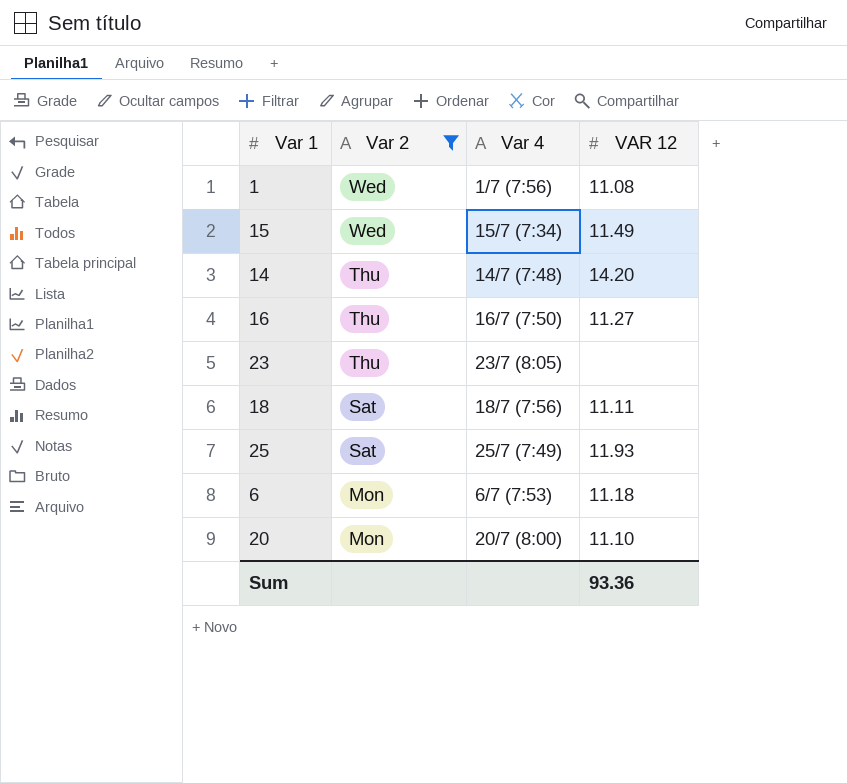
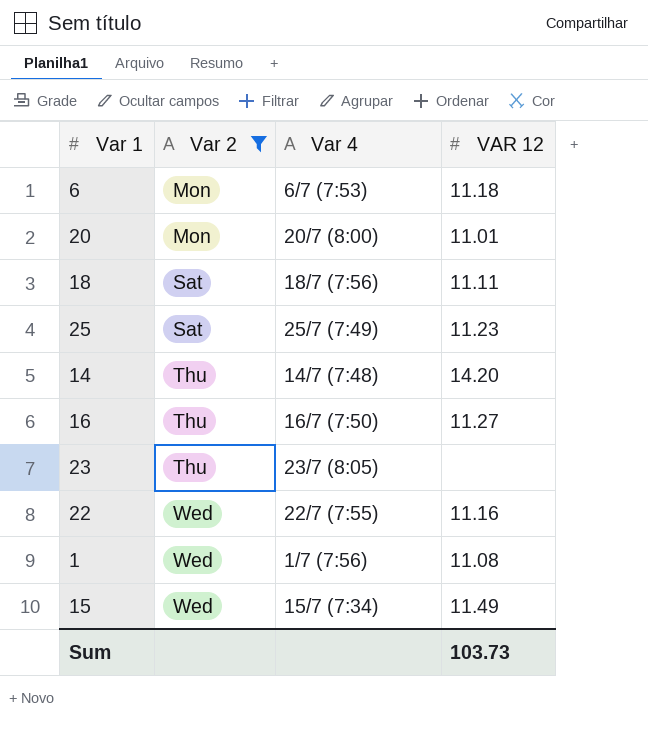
row order: Var 2 descending -> Var 2 ascending
20 | VAR 12: 11.10 -> 11.01
25 | VAR 12: 11.93 -> 11.23
row 22: none -> Wed | 22/7 (7:55) | 11.16
Sum | VAR 12: 93.36 -> 103.73

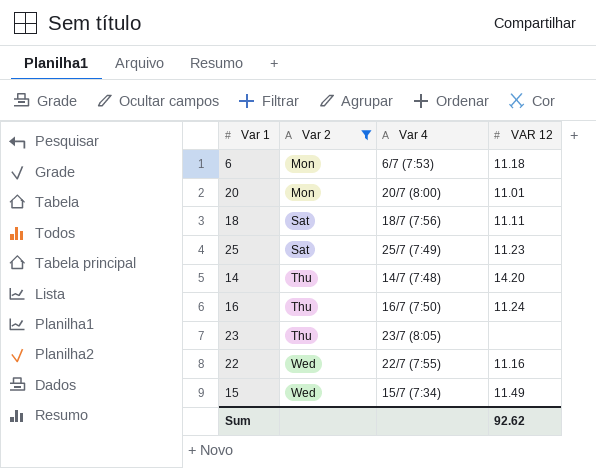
row 1: Wed | 1/7 (7:56) | 11.08 -> none
16 | VAR 12: 11.27 -> 11.24
Sum | VAR 12: 103.73 -> 92.62

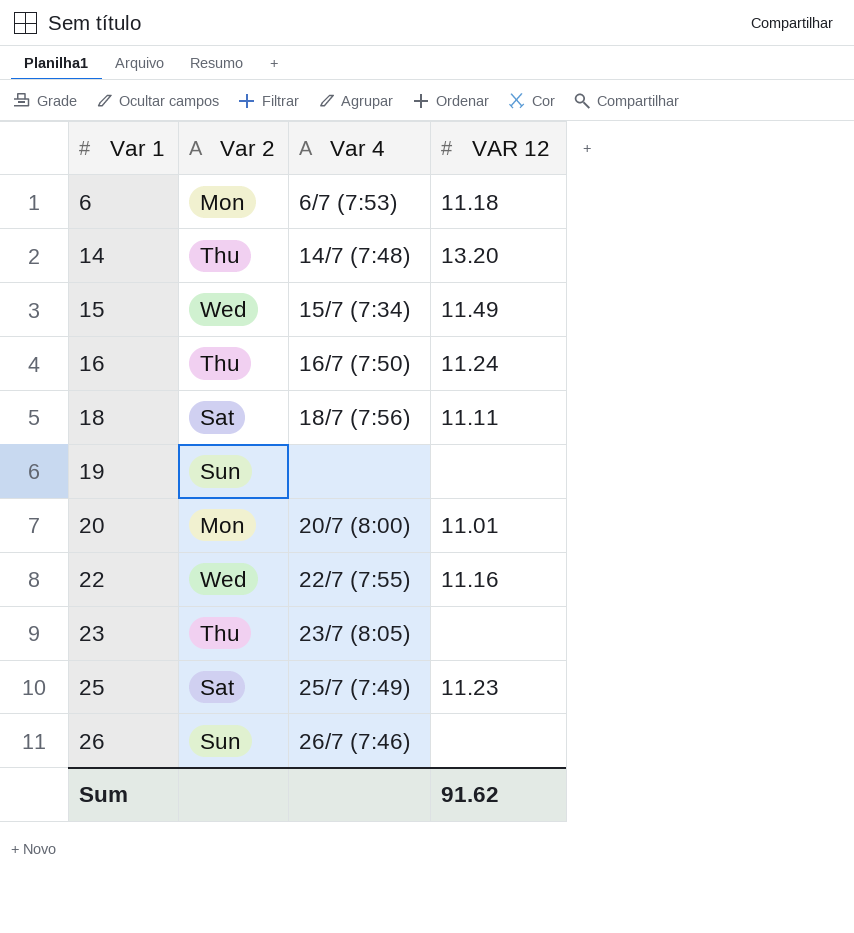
filter: Var 2 != Sun -> none
row order: Var 2 ascending -> Var 1 ascending
14 | VAR 12: 14.20 -> 13.20
Sum | VAR 12: 92.62 -> 91.62

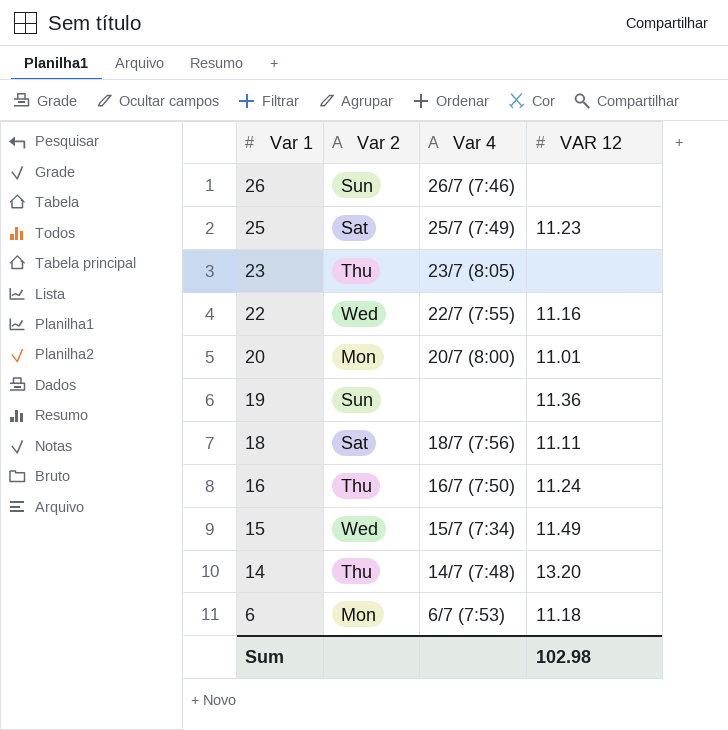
row order: Var 1 ascending -> Var 1 descending
19 | VAR 12: none -> 11.36
Sum | VAR 12: 91.62 -> 102.98

